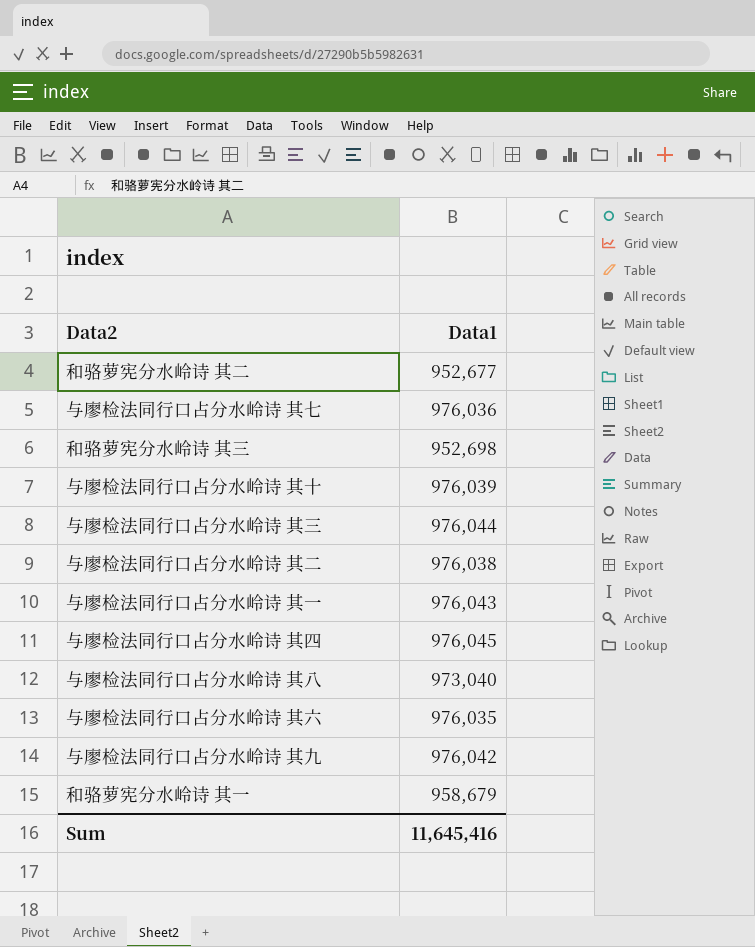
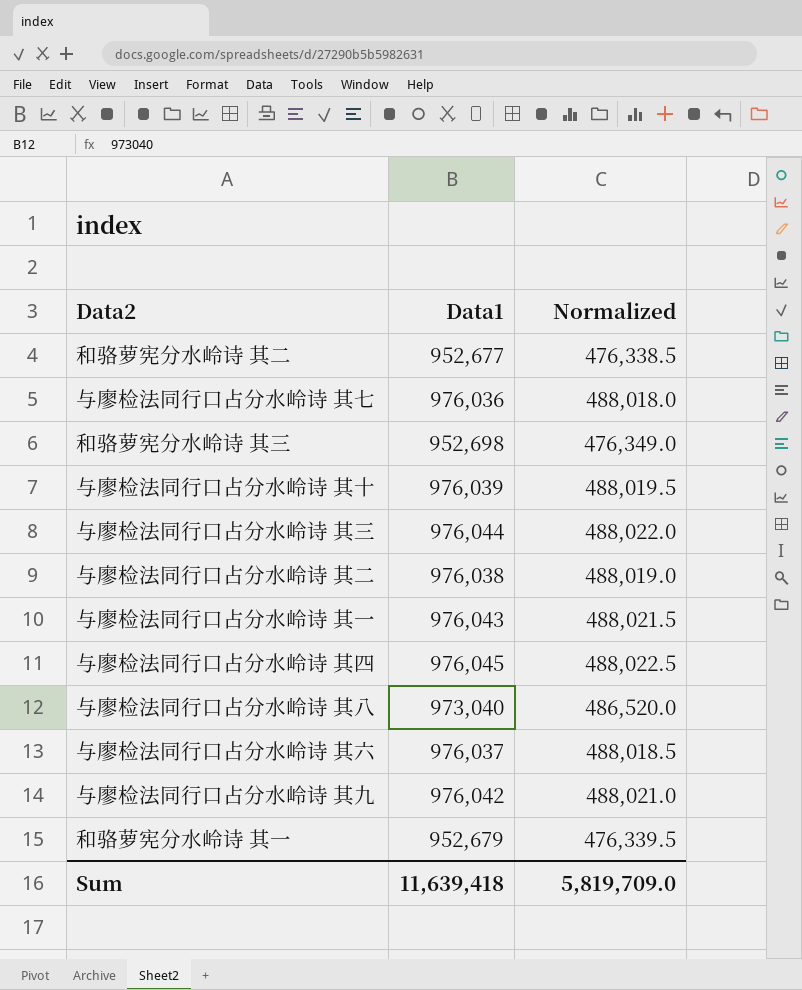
column Normalized | formula: none -> [Data1] * 0.5
与廖检法同行口占分水岭诗 其六 | Data1: 976,035 -> 976,037
和骆萝宪分水岭诗 其一 | Data1: 958,679 -> 952,679
Sum | Data1: 11,645,416 -> 11,639,418

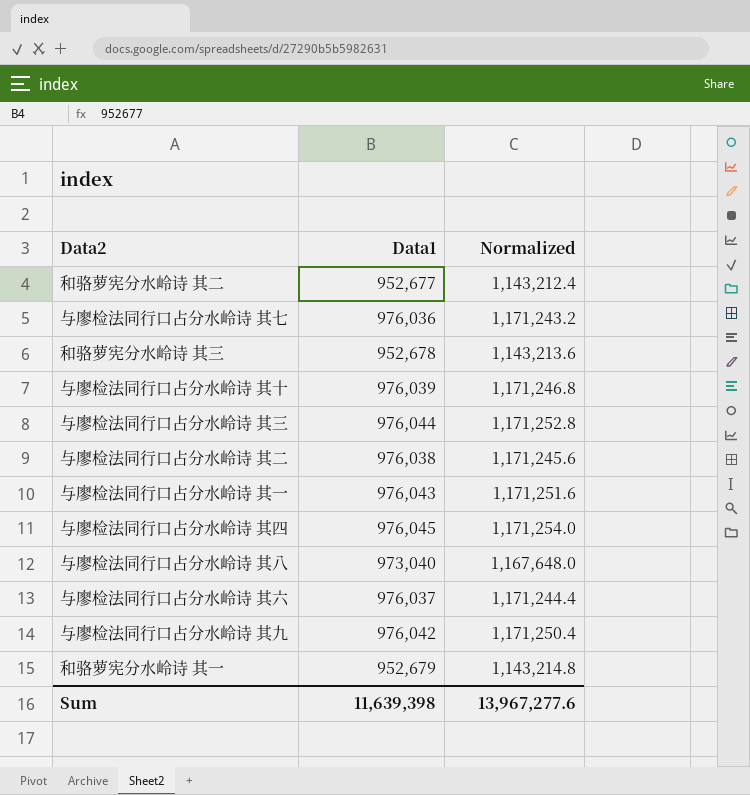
column Normalized | formula: [Data1] * 0.5 -> [Data1] * 1.2
和骆萝宪分水岭诗 其三 | Data1: 952,698 -> 952,678
Sum | Data1: 11,639,418 -> 11,639,398
Sum | Normalized: 5,819,709.0 -> 13,967,277.6

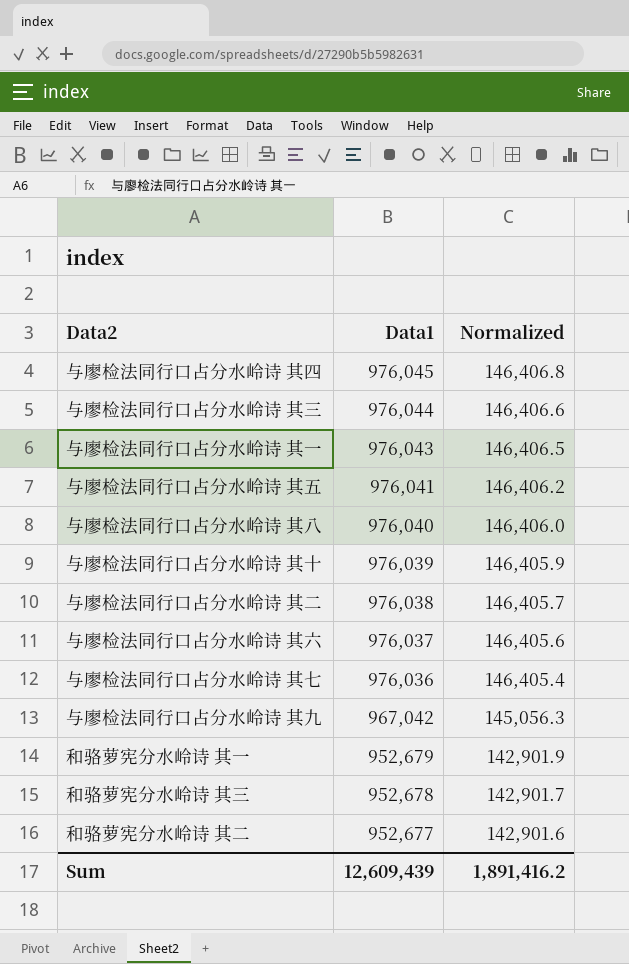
row order: none -> Data1 descending
column Normalized | formula: [Data1] * 1.2 -> [Data1] * 0.15
row 与廖检法同行口占分水岭诗 其五: none -> 976,041 | 146,406.2
与廖检法同行口占分水岭诗 其八 | Data1: 973,040 -> 976,040
与廖检法同行口占分水岭诗 其九 | Data1: 976,042 -> 967,042
Sum | Data1: 11,639,398 -> 12,609,439
Sum | Normalized: 13,967,277.6 -> 1,891,416.2

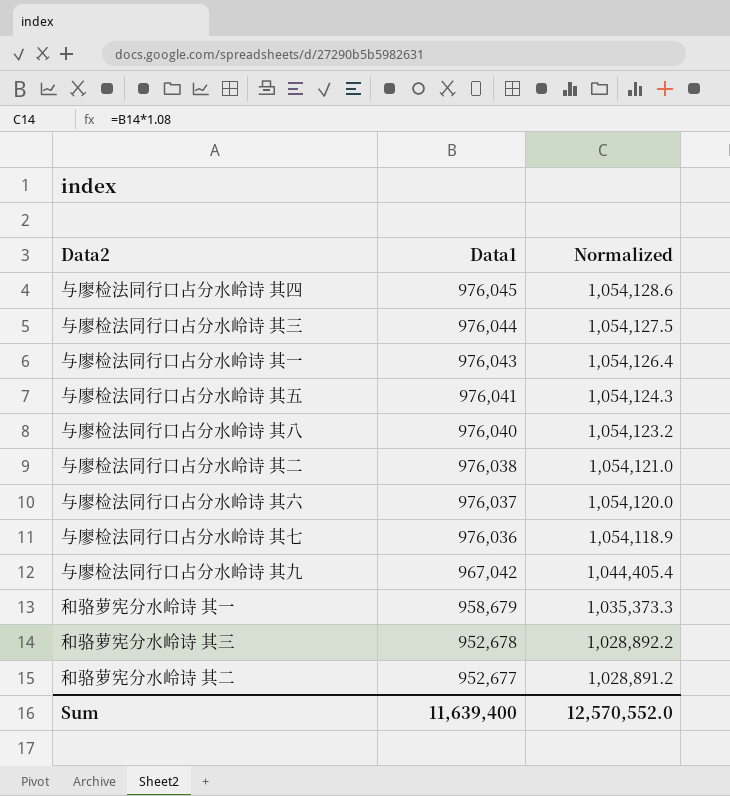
column Normalized | formula: [Data1] * 0.15 -> [Data1] * 1.08
row 与廖检法同行口占分水岭诗 其十: 976,039 | 146,405.9 -> none
和骆萝宪分水岭诗 其一 | Data1: 952,679 -> 958,679
Sum | Data1: 12,609,439 -> 11,639,400
Sum | Normalized: 1,891,416.2 -> 12,570,552.0

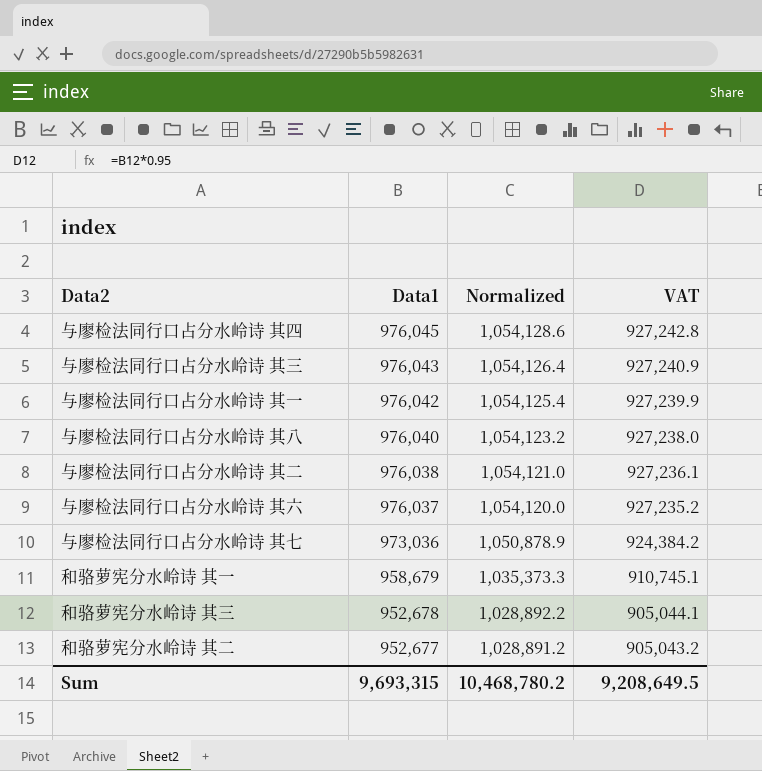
column VAT | formula: none -> [Data1] * 0.95
row 与廖检法同行口占分水岭诗 其五: 976,041 | 1,054,124.3 -> none
row 与廖检法同行口占分水岭诗 其九: 967,042 | 1,044,405.4 -> none
与廖检法同行口占分水岭诗 其三 | Data1: 976,044 -> 976,043
与廖检法同行口占分水岭诗 其三 | Normalized: 1,054,127.5 -> 1,054,126.4
与廖检法同行口占分水岭诗 其一 | Data1: 976,043 -> 976,042
与廖检法同行口占分水岭诗 其一 | Normalized: 1,054,126.4 -> 1,054,125.4
与廖检法同行口占分水岭诗 其七 | Data1: 976,036 -> 973,036
与廖检法同行口占分水岭诗 其七 | Normalized: 1,054,118.9 -> 1,050,878.9
Sum | Data1: 11,639,400 -> 9,693,315
Sum | Normalized: 12,570,552.0 -> 10,468,780.2

